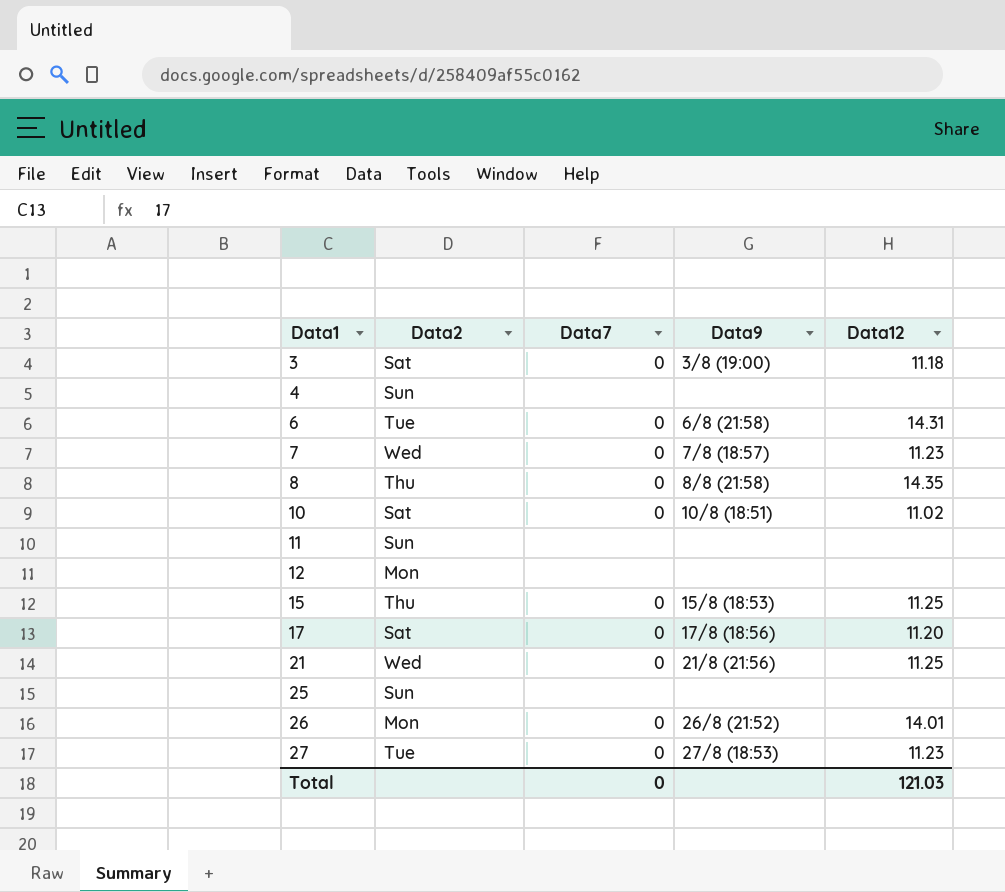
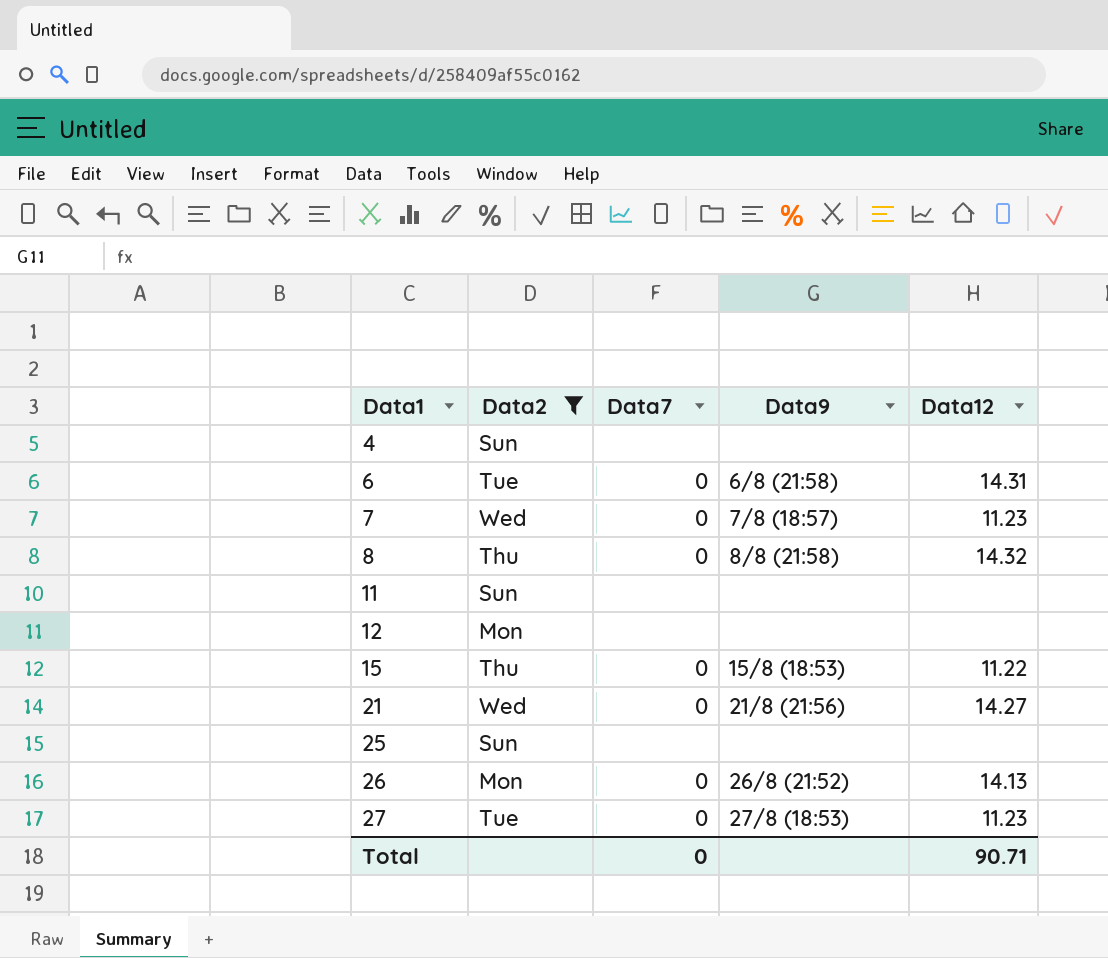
filter: none -> Data2 != Sat
8 | Data12: 14.35 -> 14.32
15 | Data12: 11.25 -> 11.22
21 | Data12: 11.25 -> 14.27
26 | Data12: 14.01 -> 14.13
Total | Data12: 121.03 -> 90.71

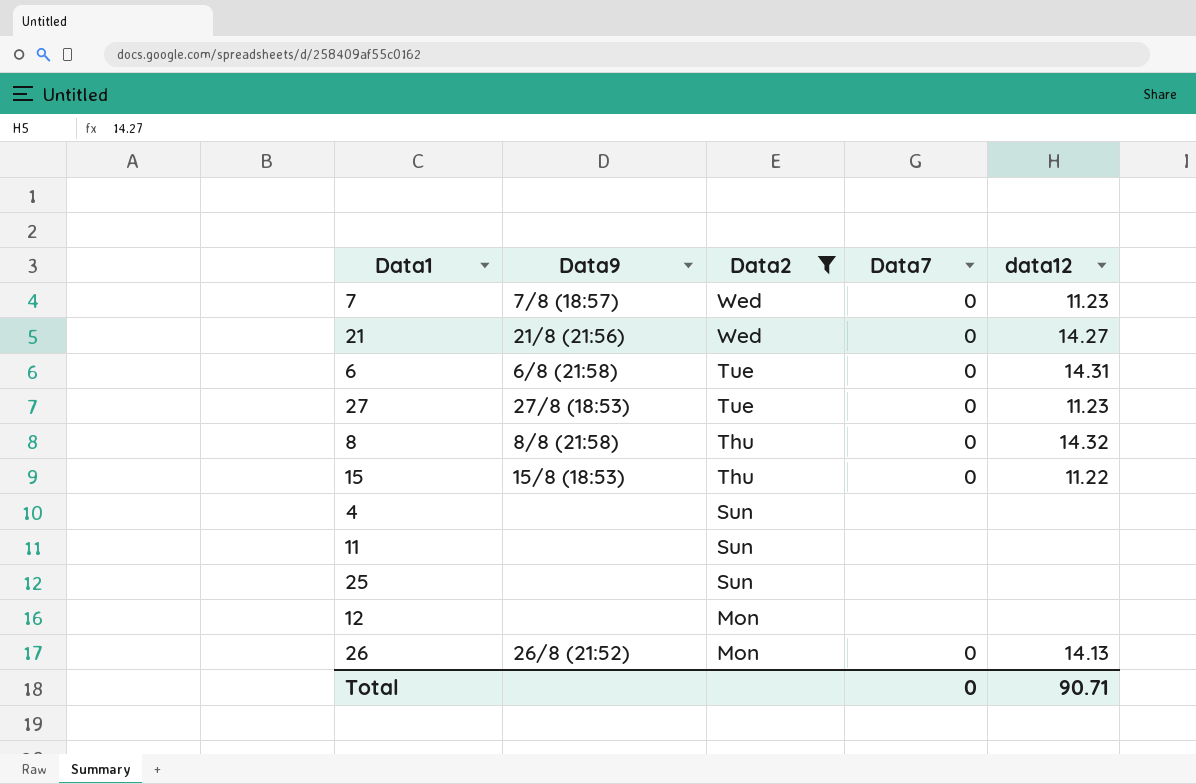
row order: Data1 ascending -> Data2 descending
column Data9 | position: 4 -> 2
column name: Data12 -> data12

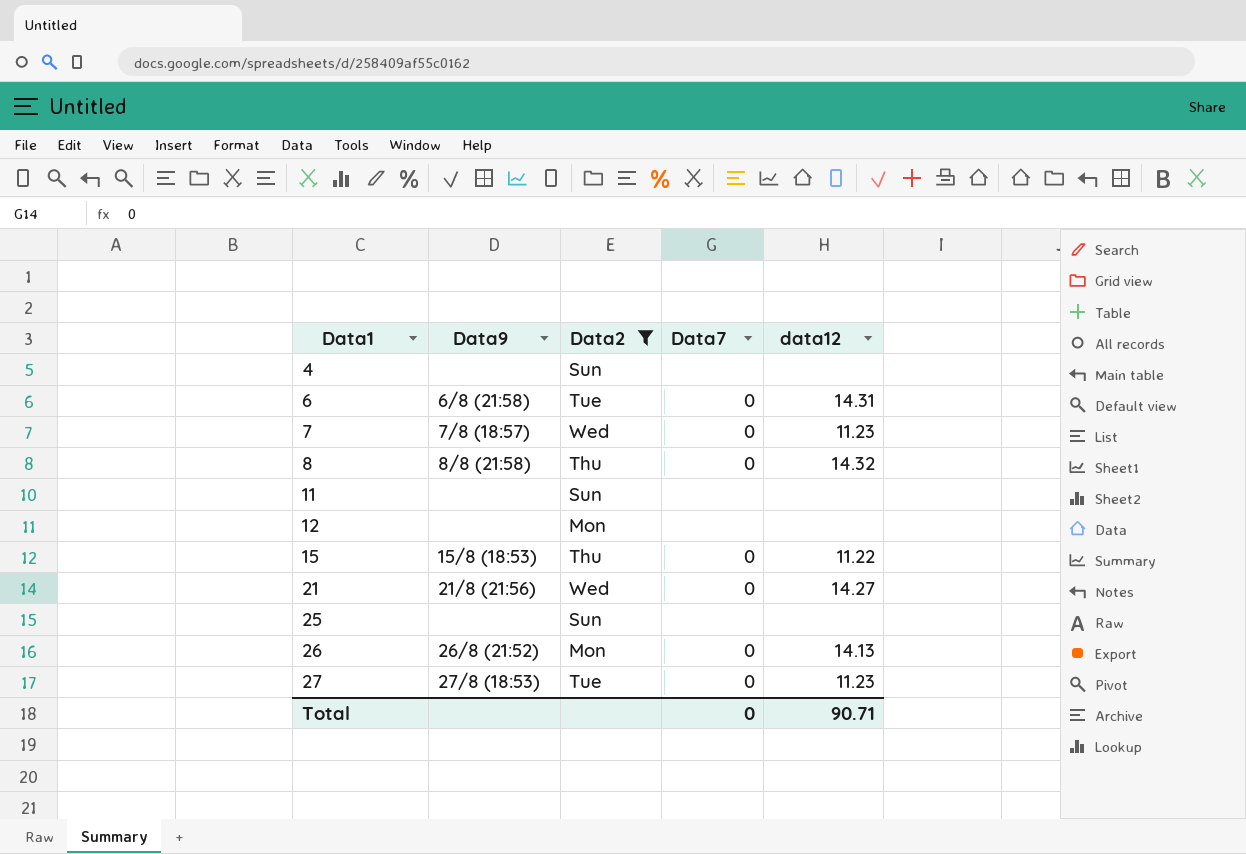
row order: Data2 descending -> Data1 ascending

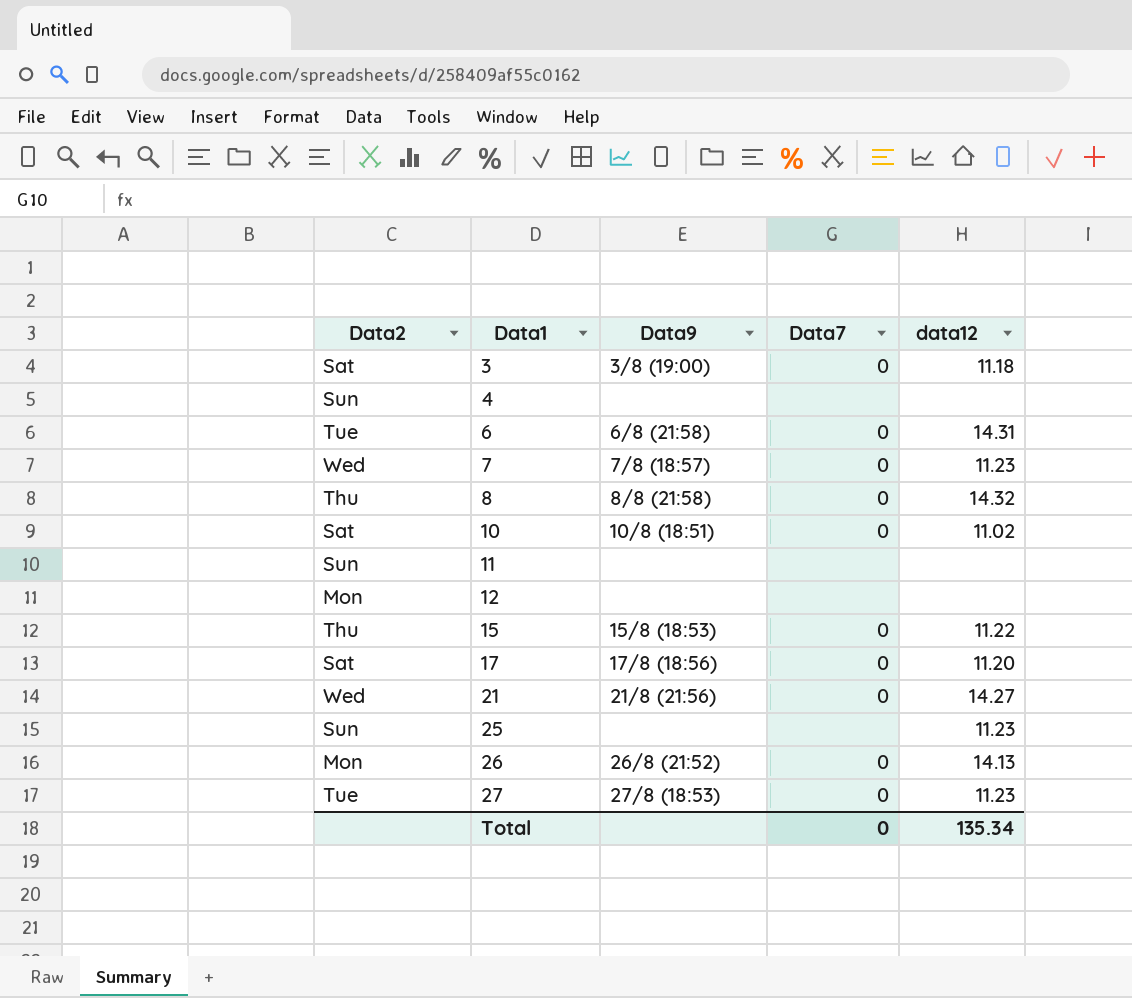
filter: Data2 != Sat -> none
column Data2 | position: 3 -> 1
25 | data12: none -> 11.23
Total | data12: 90.71 -> 135.34

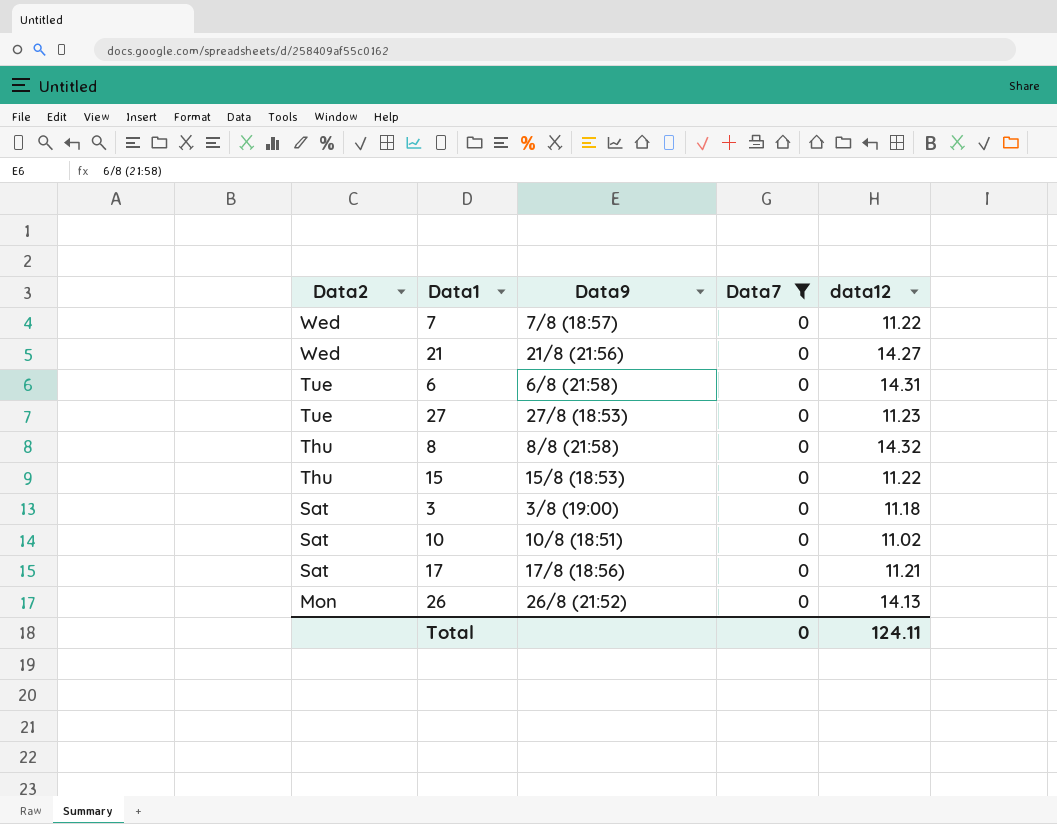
filter: none -> Data7 = 0
row order: Data1 ascending -> Data2 descending
7 | data12: 11.23 -> 11.22
17 | data12: 11.20 -> 11.21
Total | data12: 135.34 -> 124.11

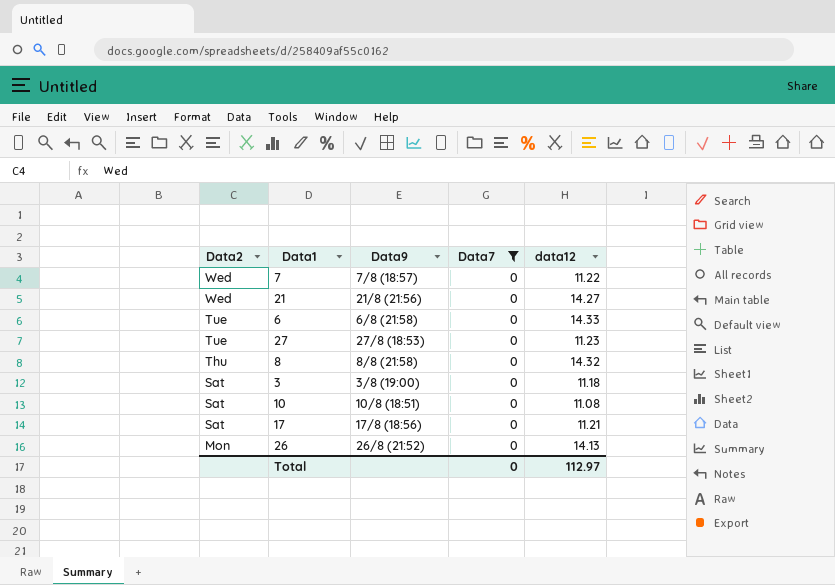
row 15: Thu | 15/8 (18:53) | 0 | 11.22 -> none
6 | data12: 14.31 -> 14.33
10 | data12: 11.02 -> 11.08
Total | data12: 124.11 -> 112.97

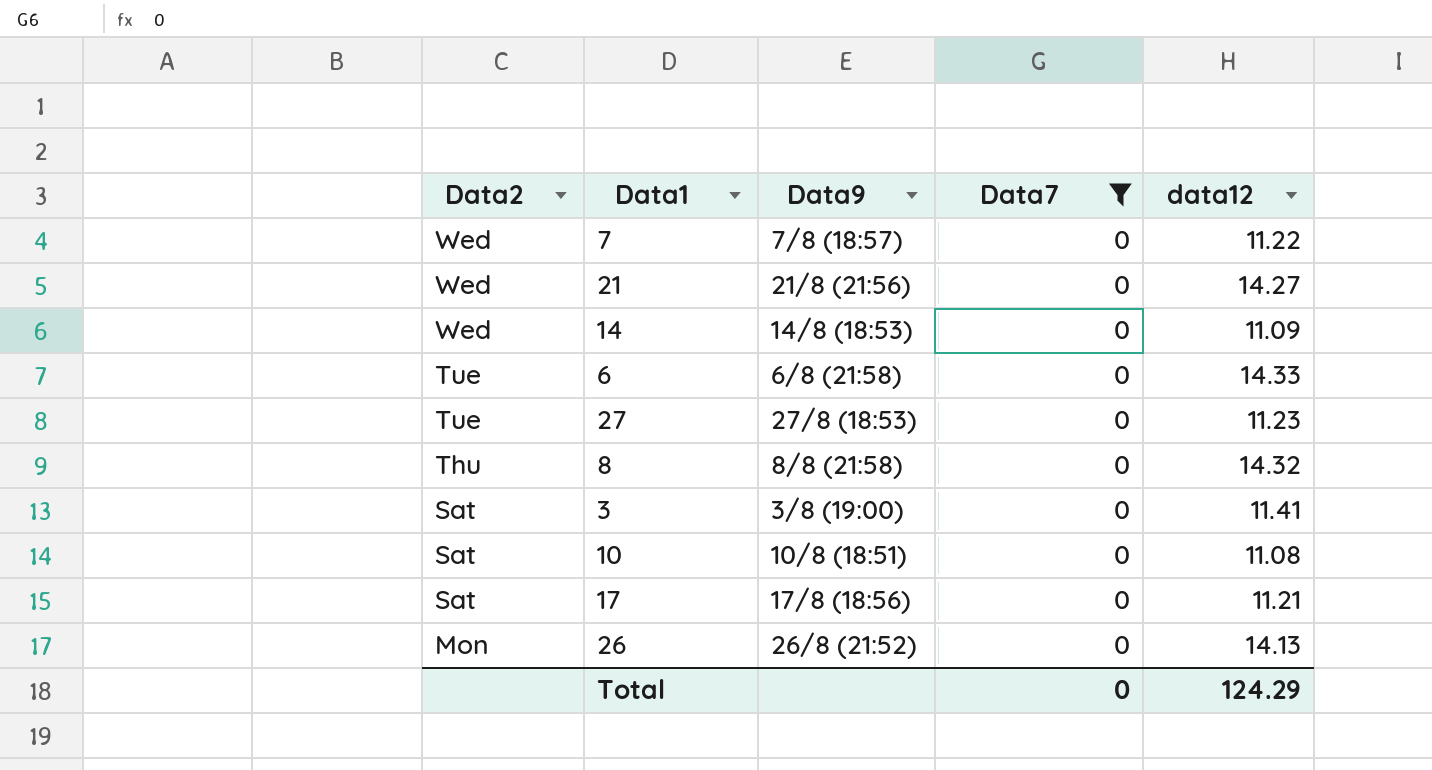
row 14: none -> Wed | 14/8 (18:53) | 0 | 11.09
3 | data12: 11.18 -> 11.41
Total | data12: 112.97 -> 124.29

